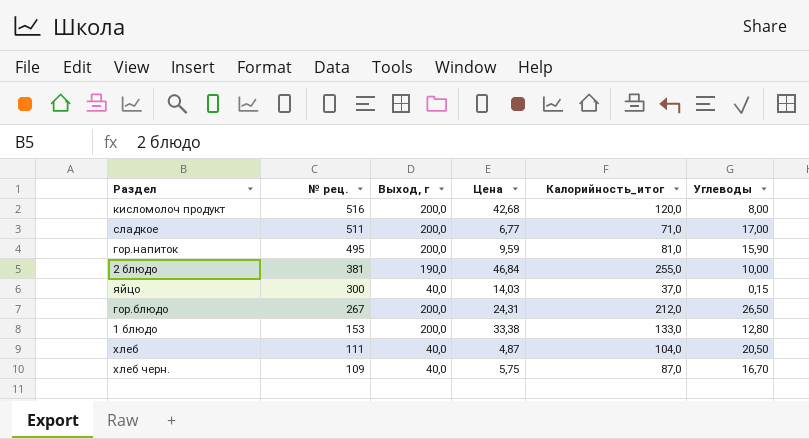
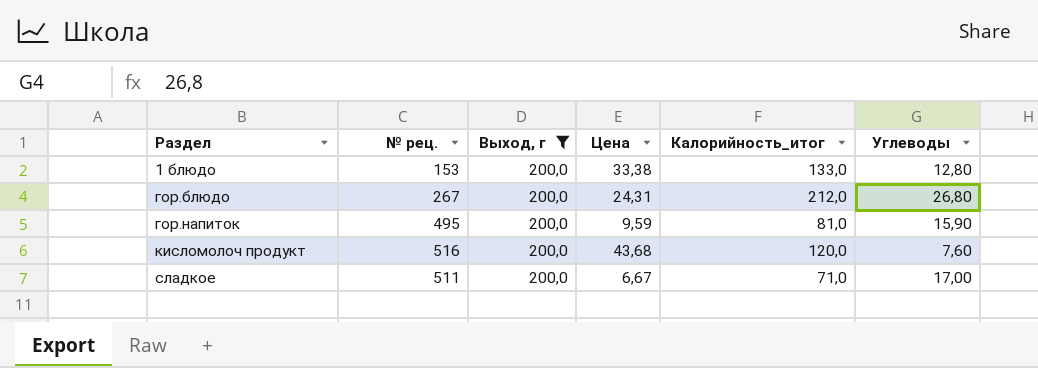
filter: none -> Выход, г = 200,0
row order: № рец. descending -> Раздел ascending
гор.блюдо | Углеводы: 26,50 -> 26,80
кисломолоч продукт | Цена: 42,68 -> 43,68
кисломолоч продукт | Углеводы: 8,00 -> 7,60
сладкое | Цена: 6,77 -> 6,67

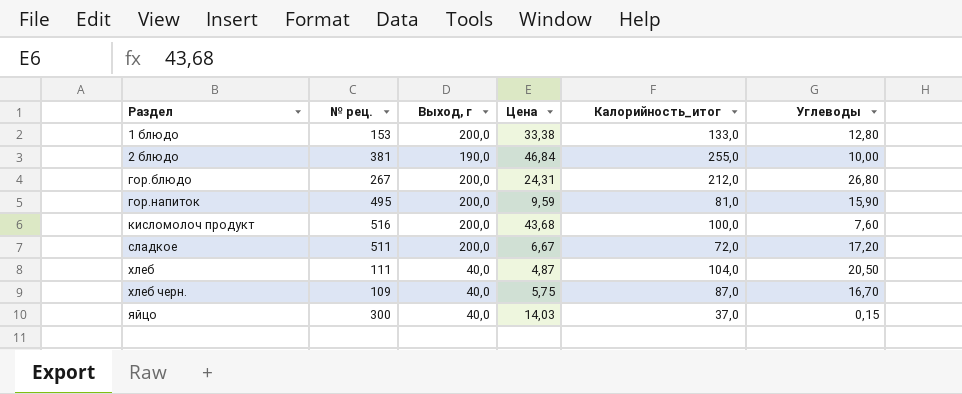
filter: Выход, г = 200,0 -> none
кисломолоч продукт | Калорийность_итог: 120,0 -> 100,0
сладкое | Калорийность_итог: 71,0 -> 72,0
сладкое | Углеводы: 17,00 -> 17,20

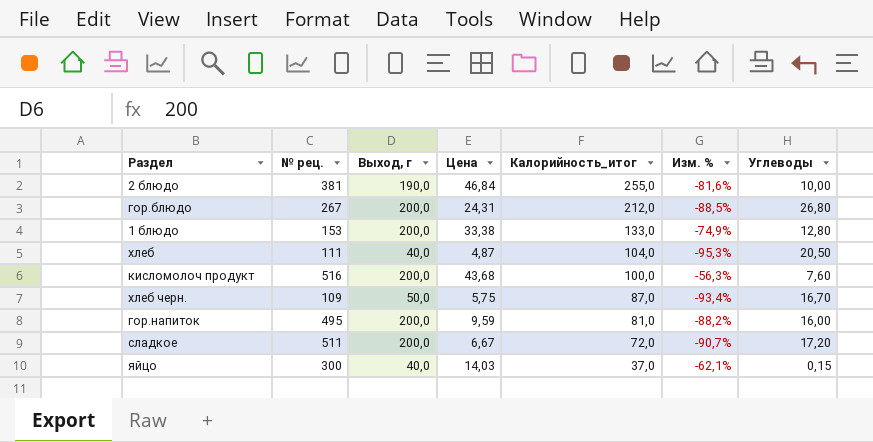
row order: Раздел ascending -> Калорийность_итог descending
column Изм. % | formula: none -> ([Цена] - [Калорийность_итог]) / [Калорийность_итог]
хлеб черн. | Выход, г: 40,0 -> 50,0
гор.напиток | Углеводы: 15,90 -> 16,00

